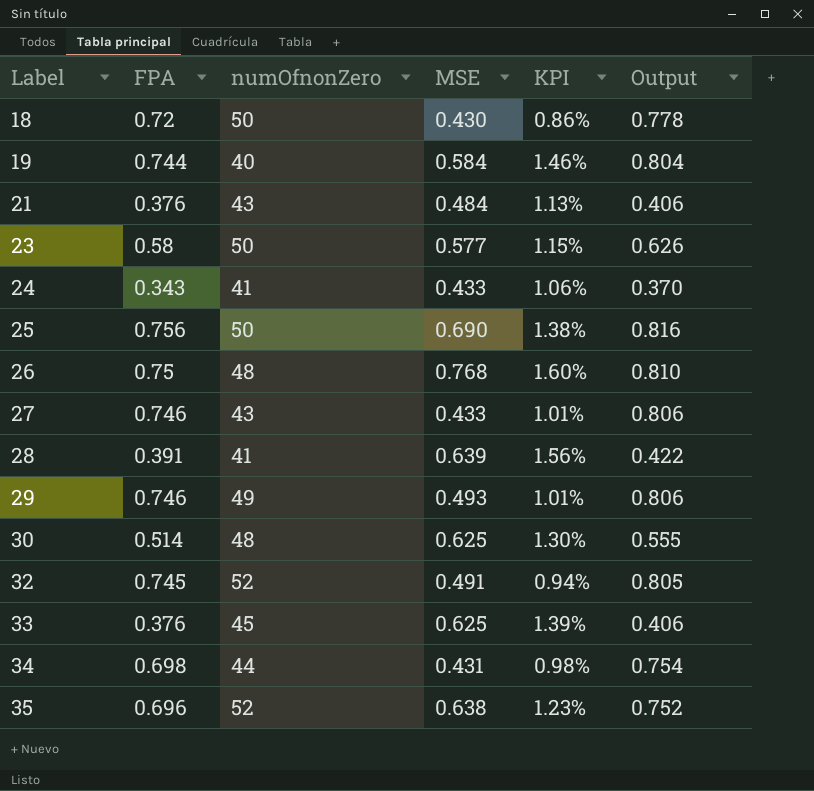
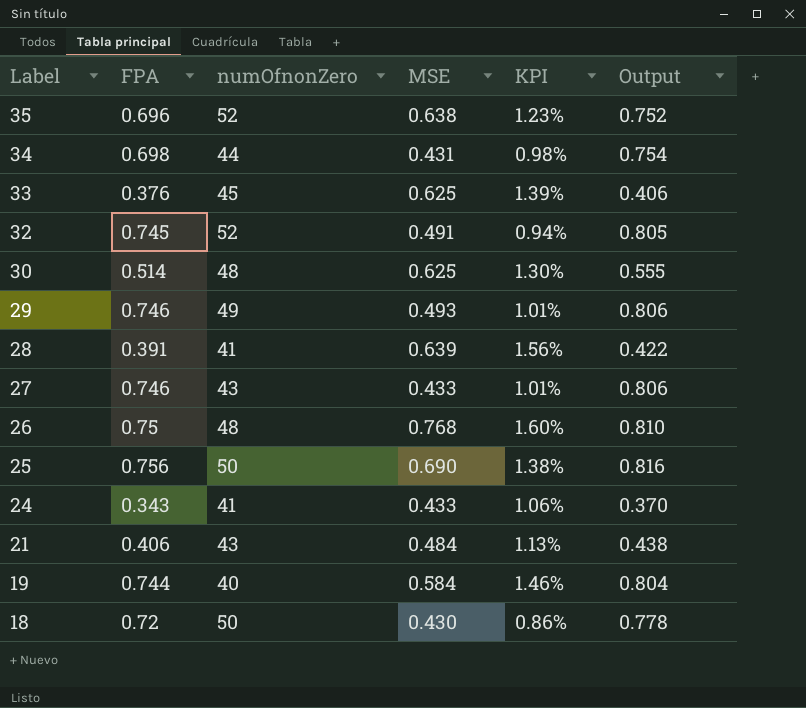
row order: Label ascending -> Label descending
row 23: 0.58 | 50 | 0.577 | 1.15% | 0.626 -> none
21 | FPA: 0.376 -> 0.406
21 | Output: 0.406 -> 0.438

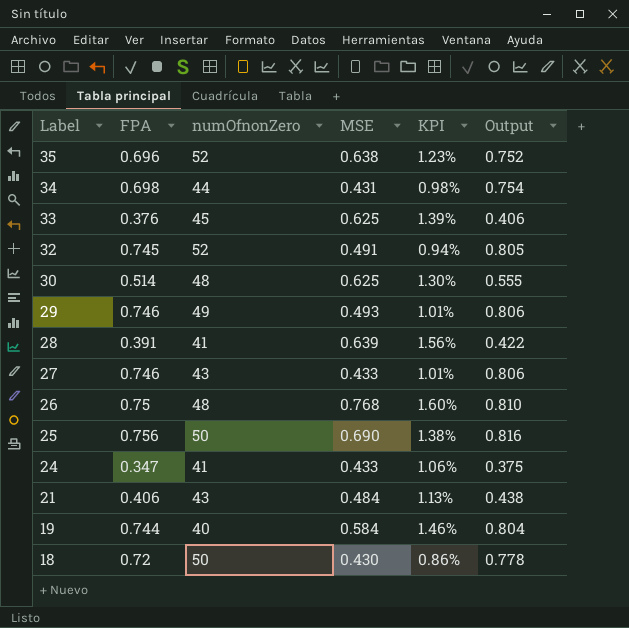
24 | FPA: 0.343 -> 0.347
24 | Output: 0.370 -> 0.375

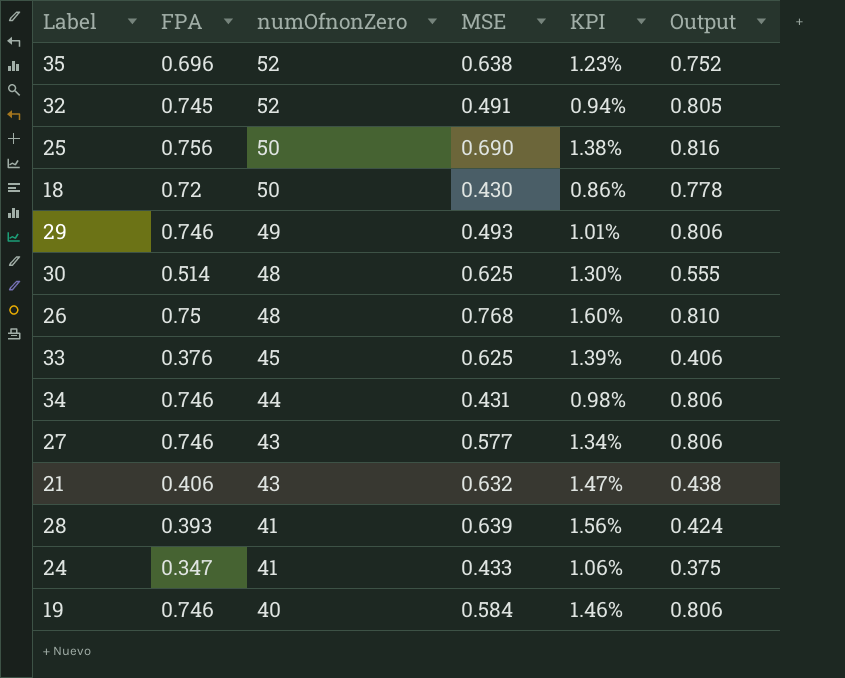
row order: Label descending -> numOfnonZero descending
34 | FPA: 0.698 -> 0.746
34 | Output: 0.754 -> 0.806
27 | MSE: 0.433 -> 0.577
27 | KPI: 1.01% -> 1.34%
21 | MSE: 0.484 -> 0.632
21 | KPI: 1.13% -> 1.47%
28 | FPA: 0.391 -> 0.393
28 | Output: 0.422 -> 0.424
19 | FPA: 0.744 -> 0.746
19 | Output: 0.804 -> 0.806

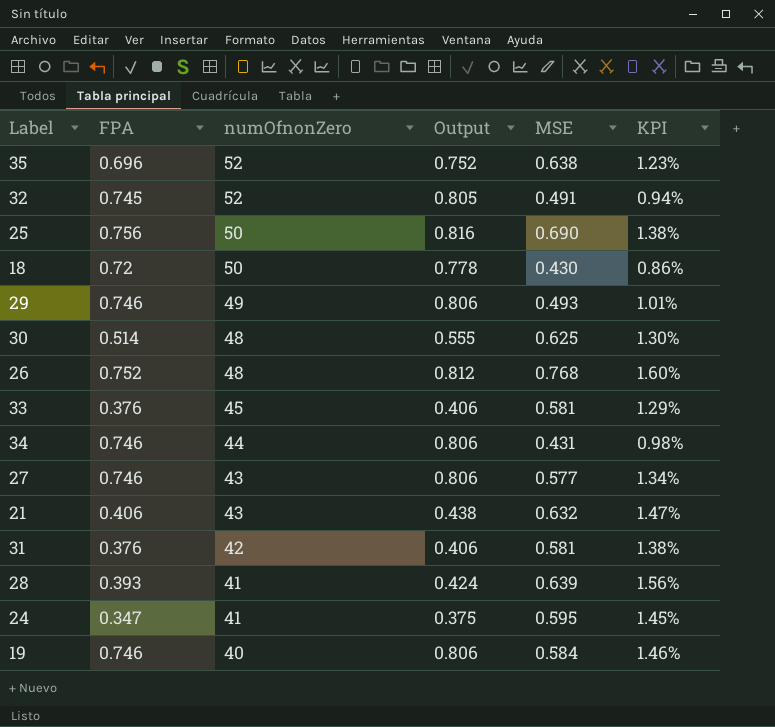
column Output | position: 6 -> 4
26 | FPA: 0.75 -> 0.752
26 | Output: 0.810 -> 0.812
33 | MSE: 0.625 -> 0.581
33 | KPI: 1.39% -> 1.29%
row 31: none -> 0.376 | 42 | 0.406 | 0.581 | 1.38%
24 | MSE: 0.433 -> 0.595
24 | KPI: 1.06% -> 1.45%

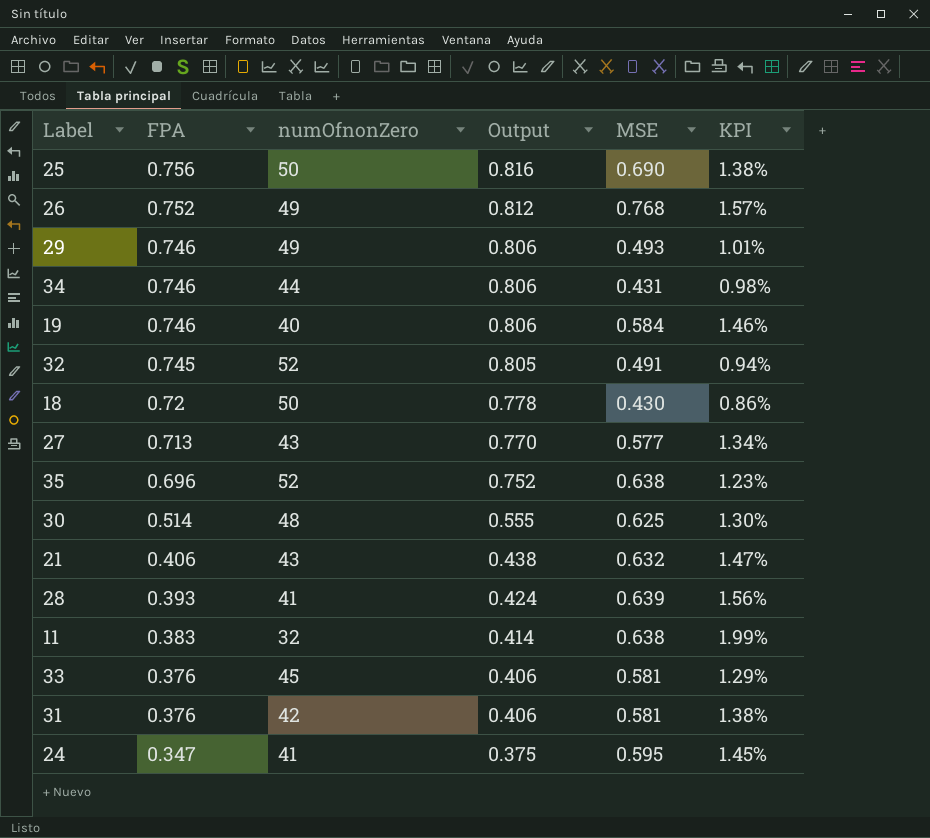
row order: numOfnonZero descending -> FPA descending
26 | numOfnonZero: 48 -> 49
26 | KPI: 1.60% -> 1.57%
27 | FPA: 0.746 -> 0.713
27 | Output: 0.806 -> 0.770
row 11: none -> 0.383 | 32 | 0.414 | 0.638 | 1.99%

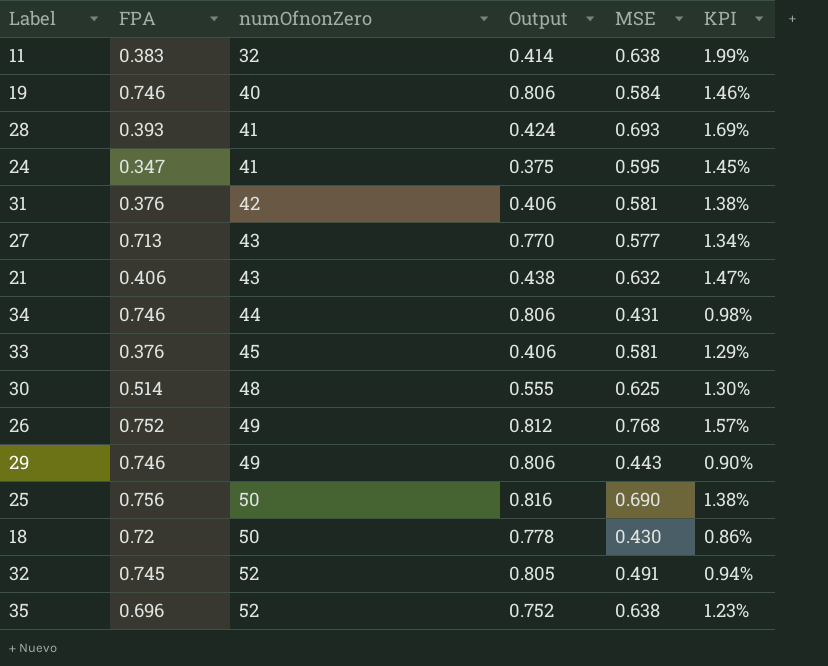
row order: FPA descending -> numOfnonZero ascending
28 | MSE: 0.639 -> 0.693
28 | KPI: 1.56% -> 1.69%
29 | MSE: 0.493 -> 0.443
29 | KPI: 1.01% -> 0.90%

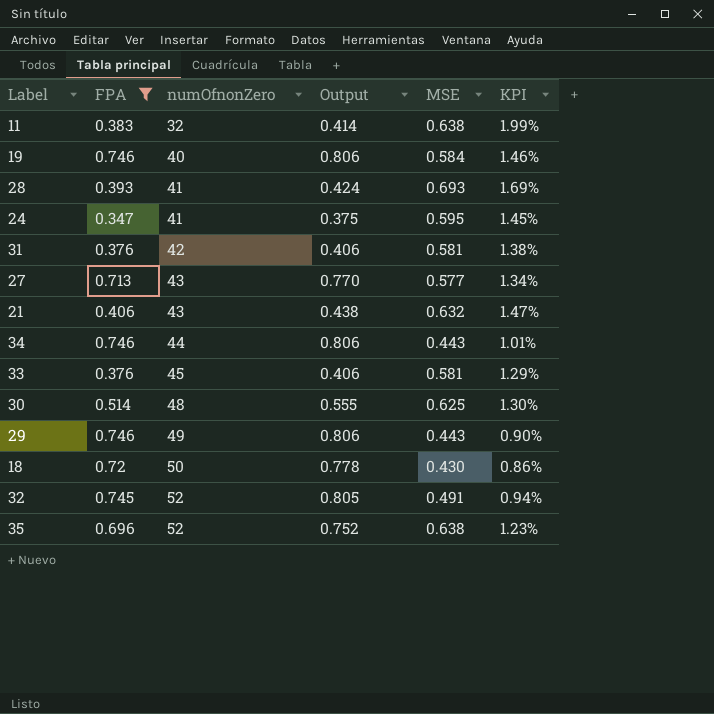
filter: none -> FPA <= 0.746
34 | MSE: 0.431 -> 0.443
34 | KPI: 0.98% -> 1.01%

